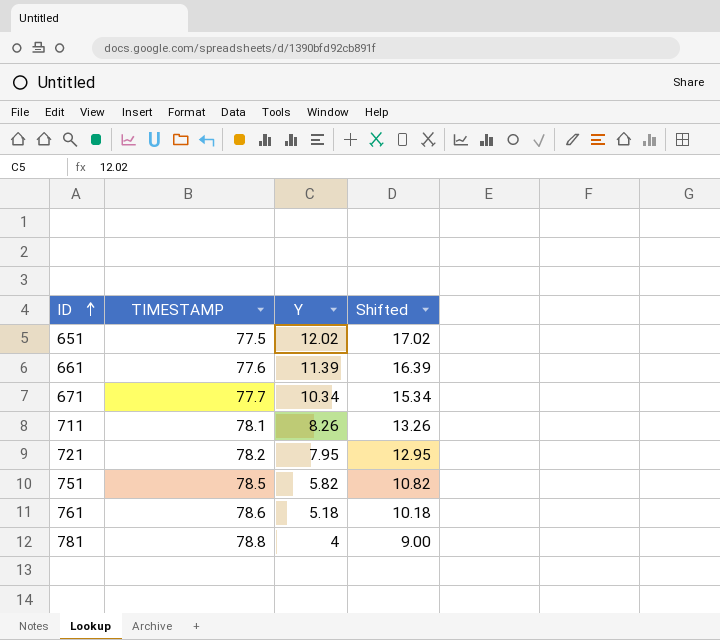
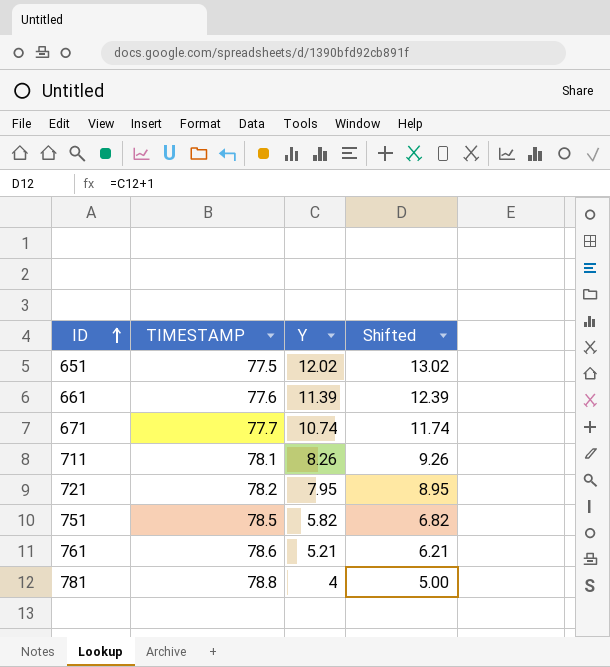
column Shifted | formula: [Y] + 5 -> [Y] + 1
671 | Y: 10.34 -> 10.74
761 | Y: 5.18 -> 5.21

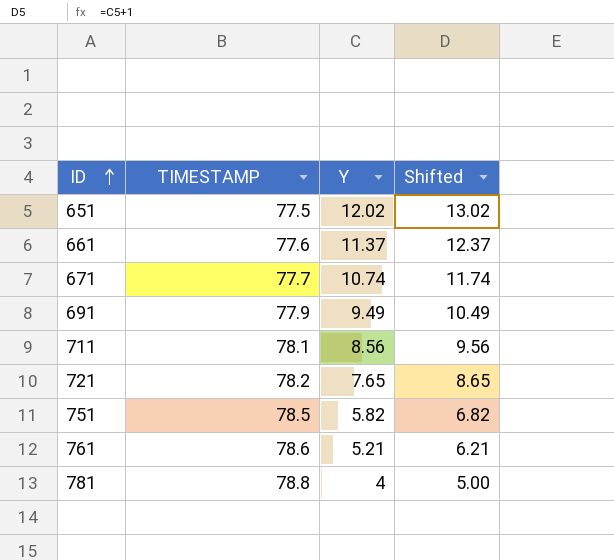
661 | Y: 11.39 -> 11.37
661 | Shifted: 12.39 -> 12.37
row 691: none -> 77.9 | 9.49 | 10.49
711 | Y: 8.26 -> 8.56
711 | Shifted: 9.26 -> 9.56
721 | Y: 7.95 -> 7.65
721 | Shifted: 8.95 -> 8.65

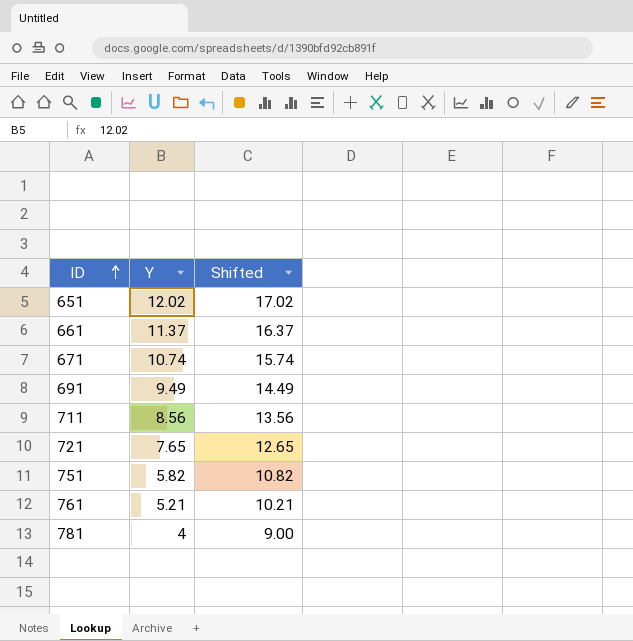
column TIMESTAMP | position: 2 -> none
column Shifted | formula: [Y] + 1 -> [Y] + 5

